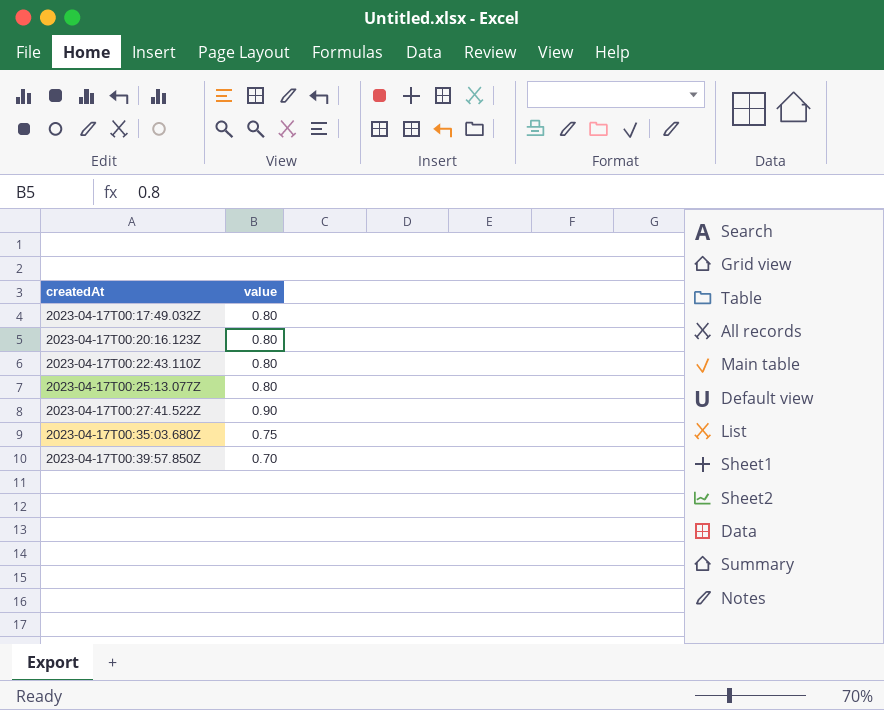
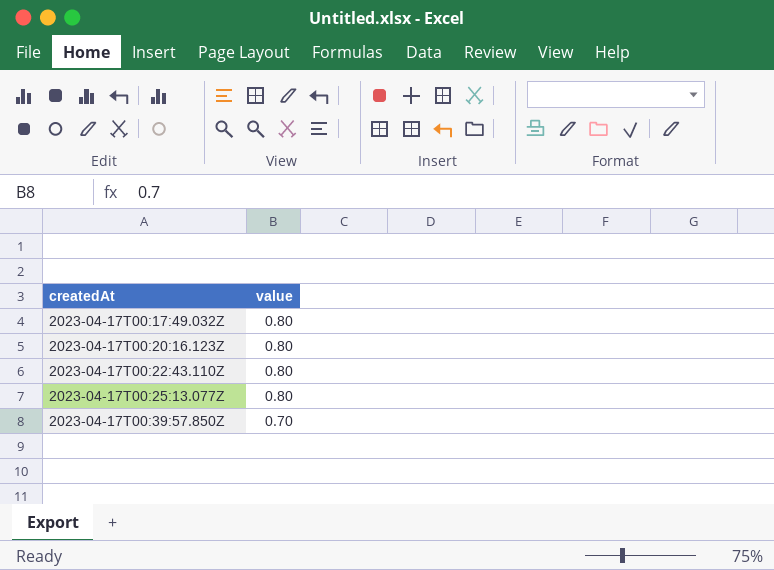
row 2023-04-17T00:27:41.522Z: 0.90 -> none
row 2023-04-17T00:35:03.680Z: 0.75 -> none

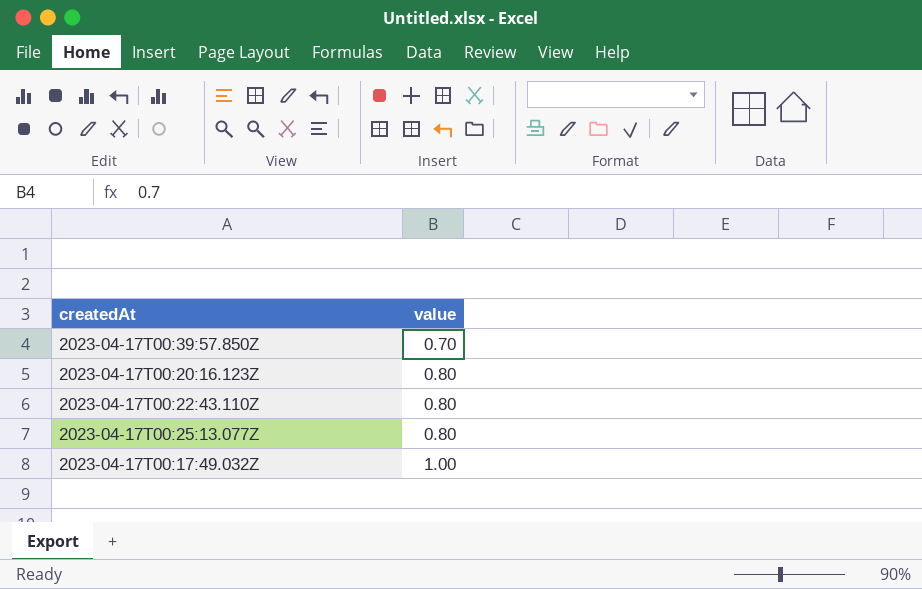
row order: createdAt ascending -> value ascending
2023-04-17T00:17:49.032Z | value: 0.80 -> 1.00

